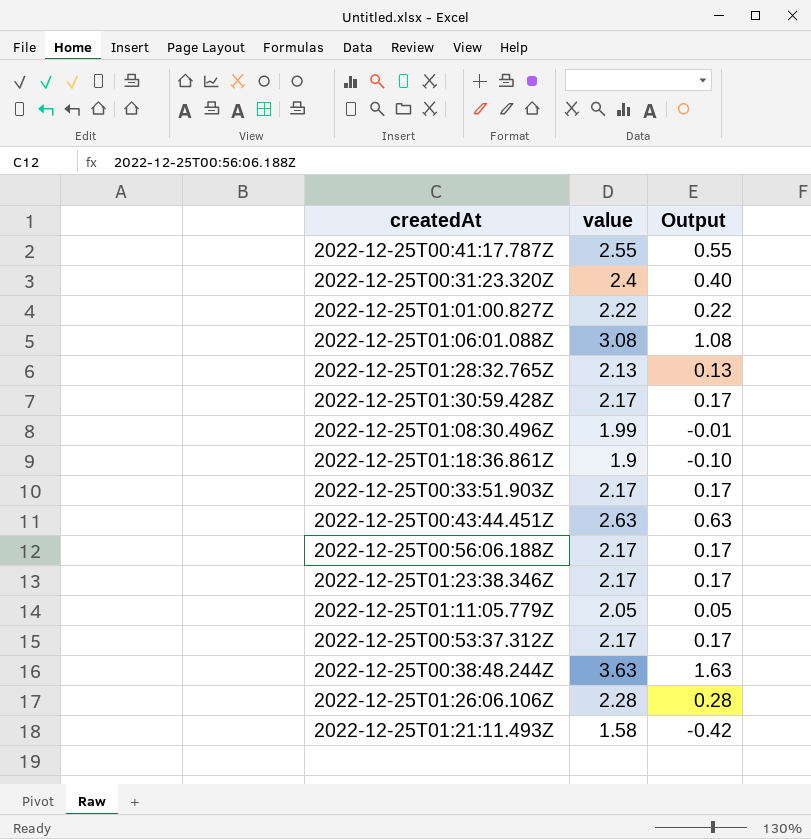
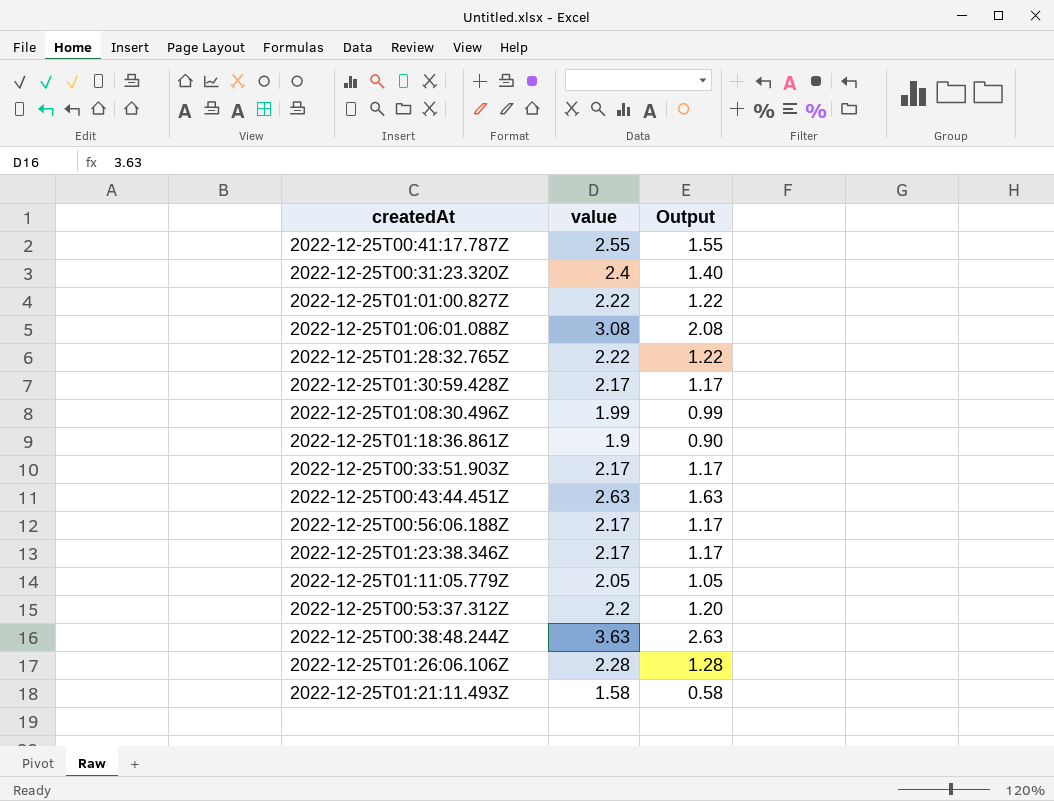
column Output | formula: [value] - 2 -> [value] - 1
2022-12-25T01:28:32.765Z | value: 2.13 -> 2.22
2022-12-25T00:53:37.312Z | value: 2.17 -> 2.2

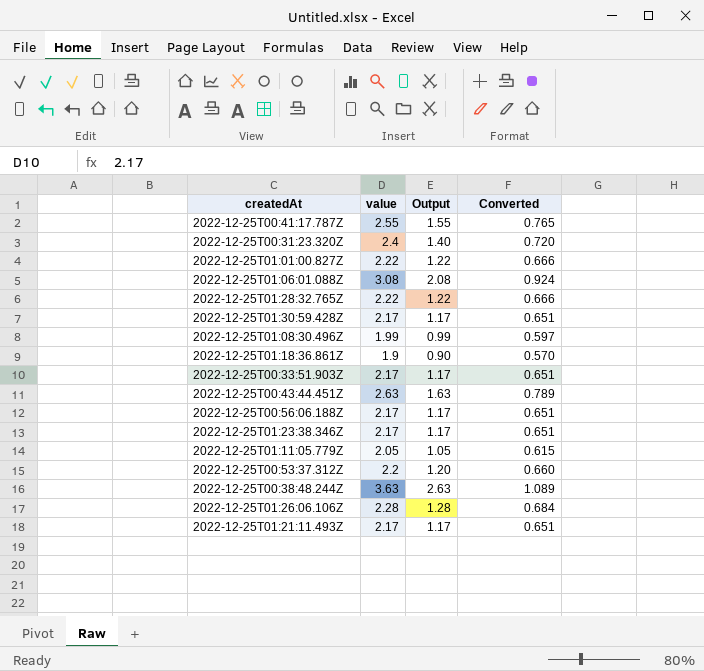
column Converted | formula: none -> [value] * 0.3
2022-12-25T01:21:11.493Z | value: 1.58 -> 2.17
2022-12-25T01:21:11.493Z | Output: 0.58 -> 1.17

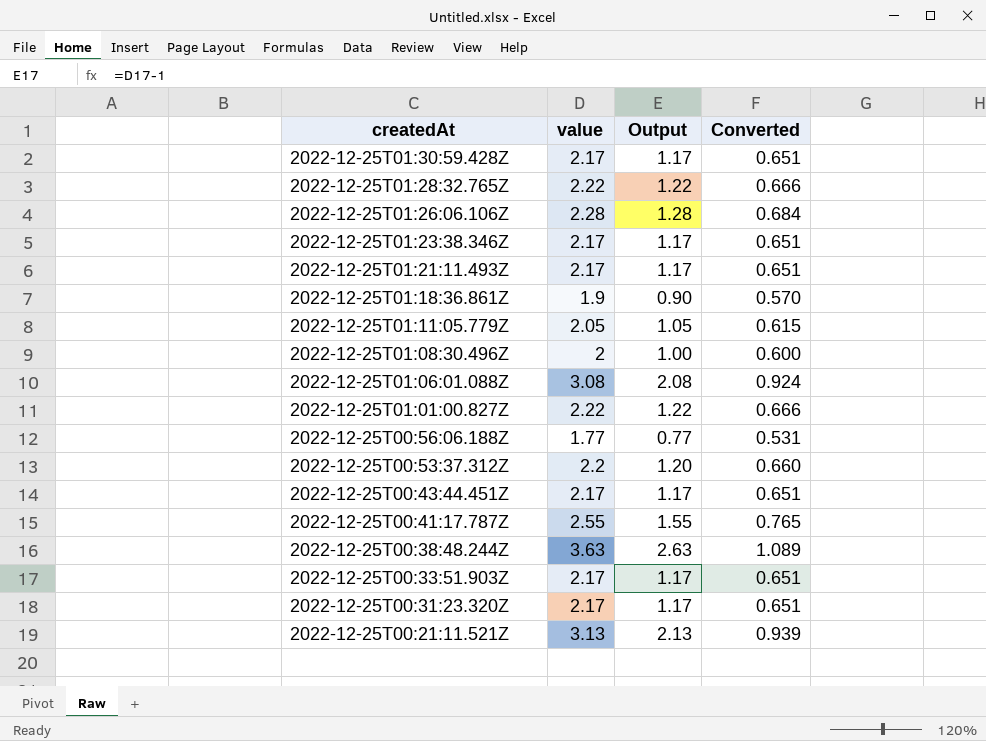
row order: none -> createdAt descending
2022-12-25T01:08:30.496Z | value: 1.99 -> 2
2022-12-25T01:08:30.496Z | Output: 0.99 -> 1.00
2022-12-25T01:08:30.496Z | Converted: 0.597 -> 0.600
2022-12-25T00:56:06.188Z | value: 2.17 -> 1.77
2022-12-25T00:56:06.188Z | Output: 1.17 -> 0.77
2022-12-25T00:56:06.188Z | Converted: 0.651 -> 0.531
2022-12-25T00:43:44.451Z | value: 2.63 -> 2.17
2022-12-25T00:43:44.451Z | Output: 1.63 -> 1.17
2022-12-25T00:43:44.451Z | Converted: 0.789 -> 0.651
2022-12-25T00:31:23.320Z | value: 2.4 -> 2.17
2022-12-25T00:31:23.320Z | Output: 1.40 -> 1.17
2022-12-25T00:31:23.320Z | Converted: 0.720 -> 0.651
row 2022-12-25T00:21:11.521Z: none -> 3.13 | 2.13 | 0.939

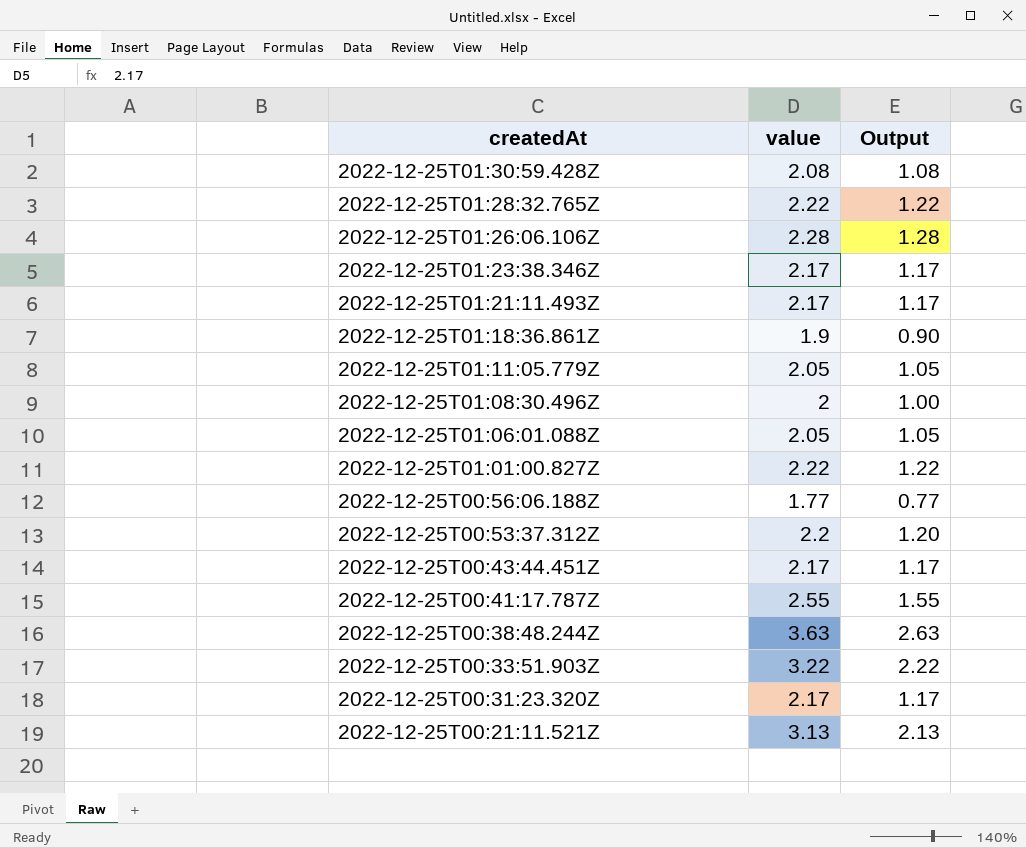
column Converted | formula: [value] * 0.3 -> none
2022-12-25T01:30:59.428Z | value: 2.17 -> 2.08
2022-12-25T01:30:59.428Z | Output: 1.17 -> 1.08
2022-12-25T01:06:01.088Z | value: 3.08 -> 2.05
2022-12-25T01:06:01.088Z | Output: 2.08 -> 1.05
2022-12-25T00:33:51.903Z | value: 2.17 -> 3.22
2022-12-25T00:33:51.903Z | Output: 1.17 -> 2.22

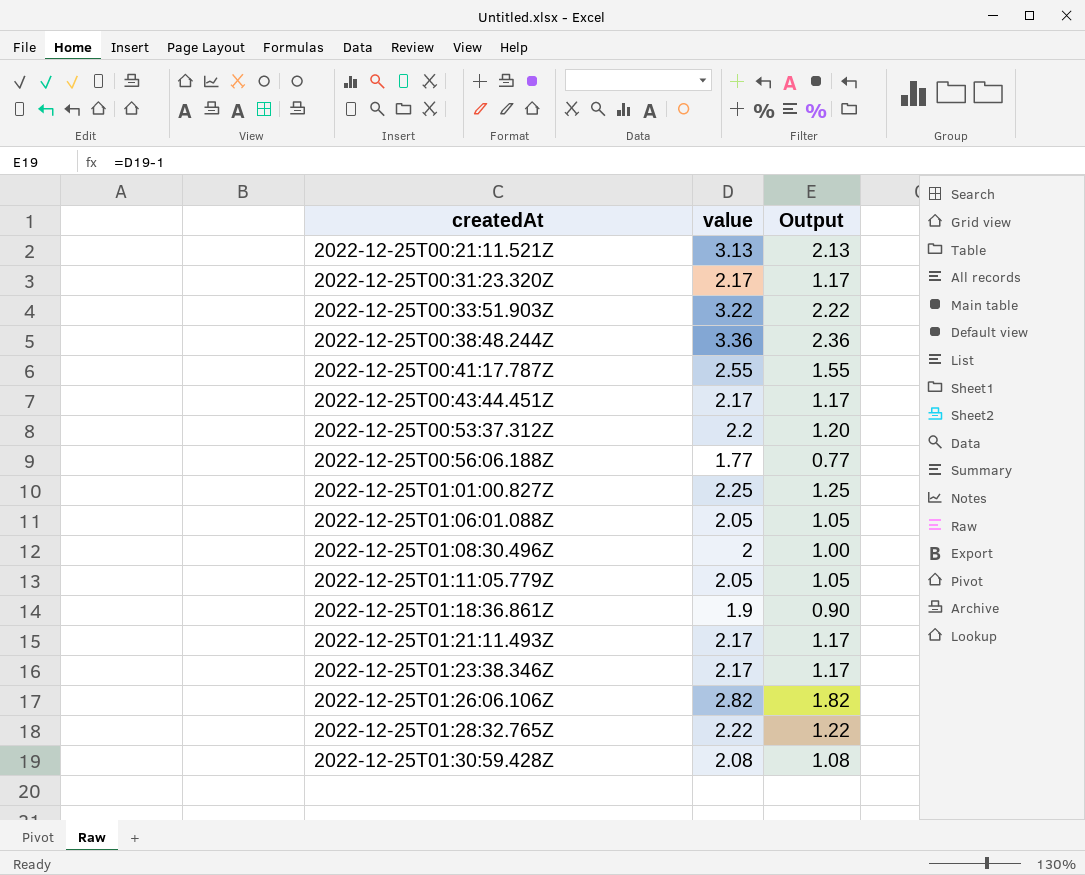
row order: createdAt descending -> createdAt ascending
2022-12-25T00:38:48.244Z | value: 3.63 -> 3.36
2022-12-25T00:38:48.244Z | Output: 2.63 -> 2.36
2022-12-25T01:01:00.827Z | value: 2.22 -> 2.25
2022-12-25T01:01:00.827Z | Output: 1.22 -> 1.25
2022-12-25T01:26:06.106Z | value: 2.28 -> 2.82
2022-12-25T01:26:06.106Z | Output: 1.28 -> 1.82

